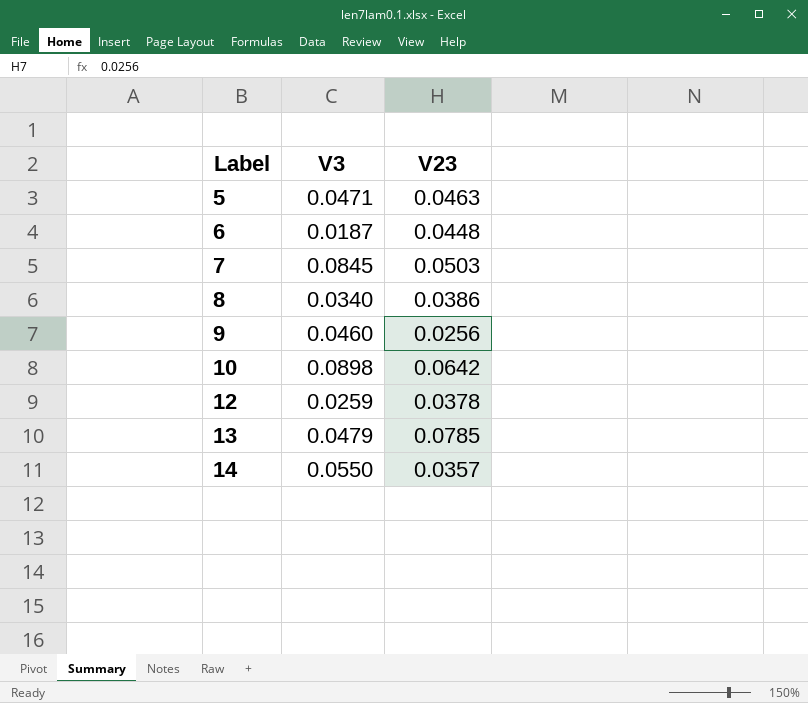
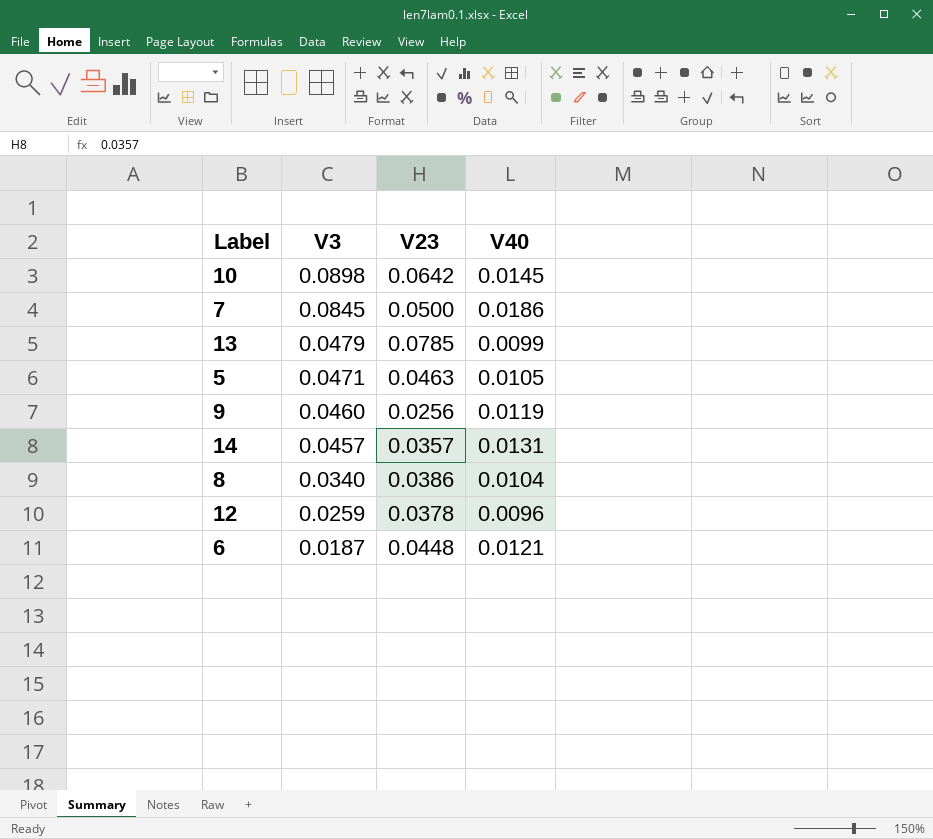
row order: Label ascending -> V3 descending
column V40 | position: none -> 4
7 | V23: 0.0503 -> 0.0500
14 | V3: 0.0550 -> 0.0457

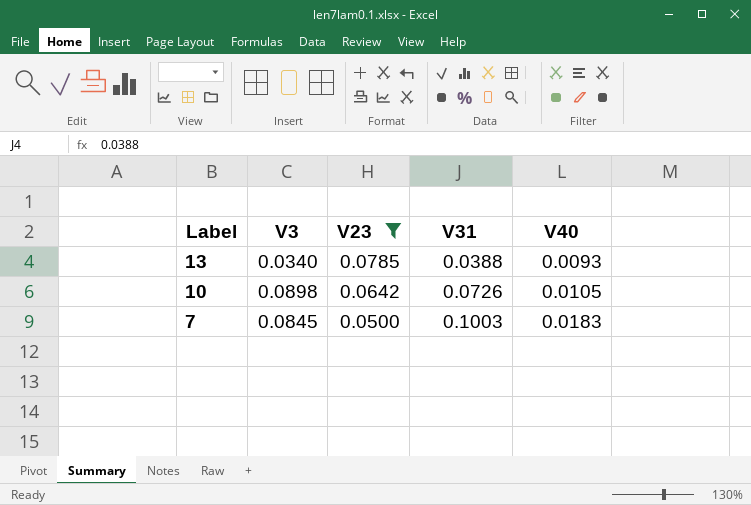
filter: none -> V23 >= 0.0500
row order: V3 descending -> Label descending
column V31 | position: none -> 4
13 | V3: 0.0479 -> 0.0340
13 | V40: 0.0099 -> 0.0093
10 | V40: 0.0145 -> 0.0105
7 | V40: 0.0186 -> 0.0183

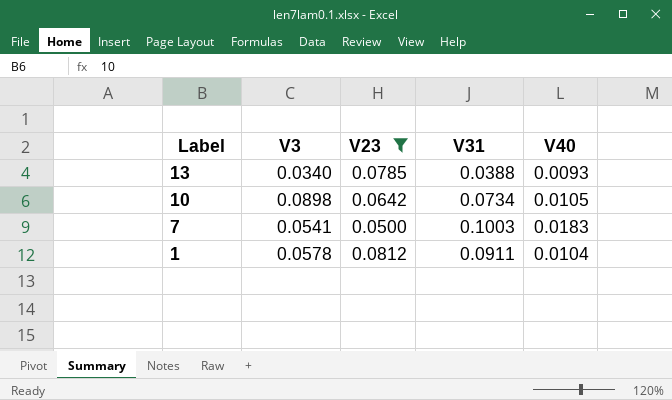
10 | V31: 0.0726 -> 0.0734
7 | V3: 0.0845 -> 0.0541
row 1: none -> 0.0578 | 0.0812 | 0.0911 | 0.0104

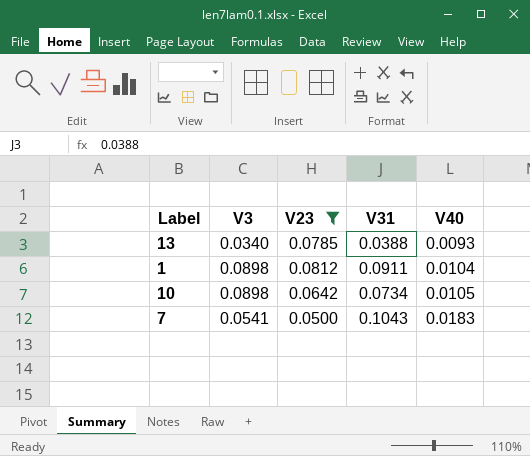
row order: Label descending -> V40 ascending
1 | V3: 0.0578 -> 0.0898
7 | V31: 0.1003 -> 0.1043

